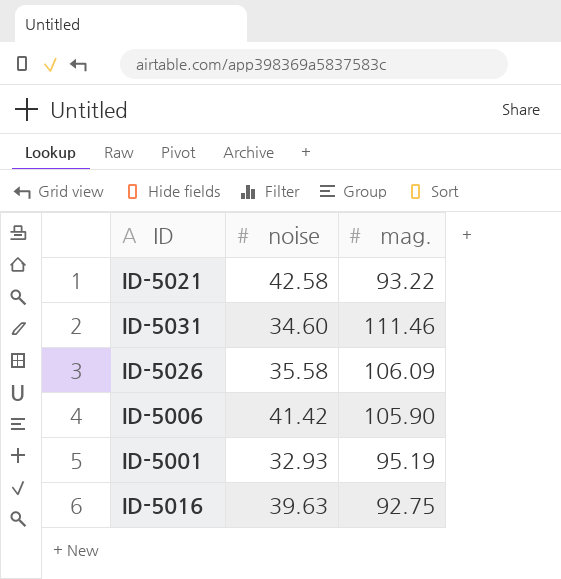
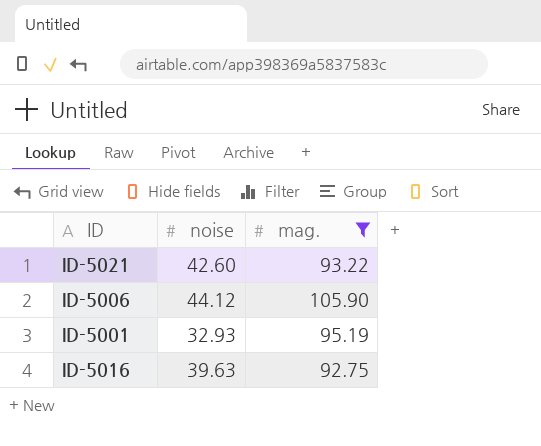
filter: none -> mag. <= 105.90
ID-5021 | noise: 42.58 -> 42.60
ID-5006 | noise: 41.42 -> 44.12

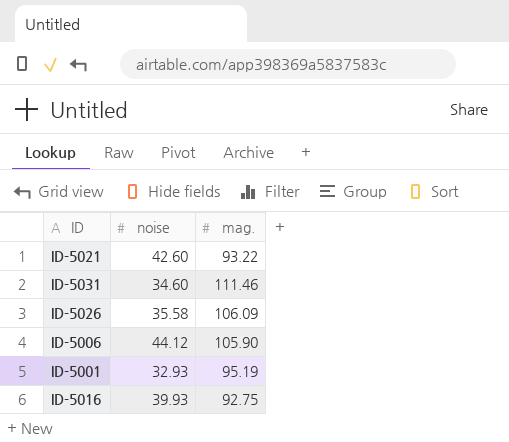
filter: mag. <= 105.90 -> none
ID-5016 | noise: 39.63 -> 39.93

